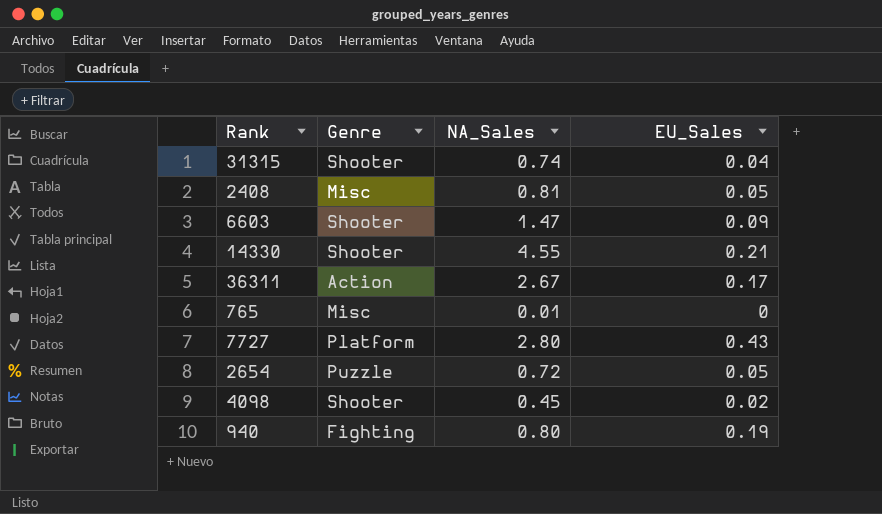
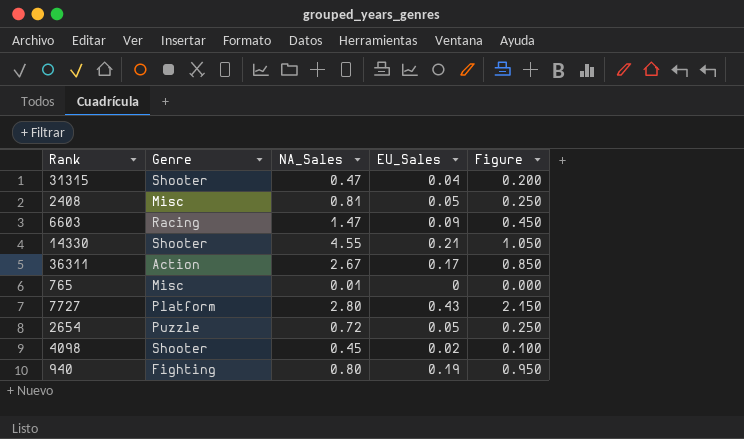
column Figure | formula: none -> [EU_Sales] * 5
31315 | NA_Sales: 0.74 -> 0.47
6603 | Genre: Shooter -> Racing

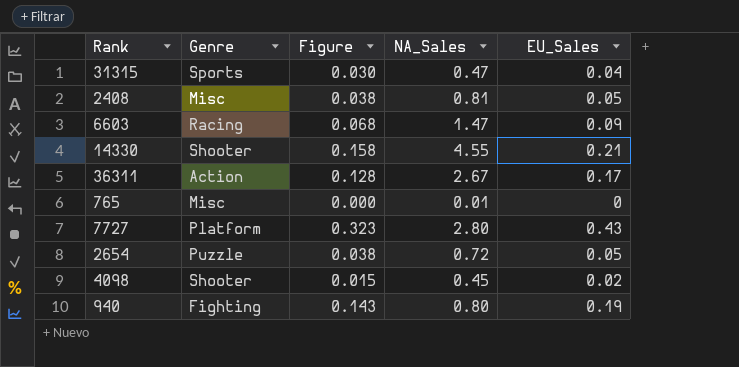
column Figure | formula: [EU_Sales] * 5 -> [EU_Sales] * 0.75
column Figure | position: 5 -> 3
31315 | Genre: Shooter -> Sports

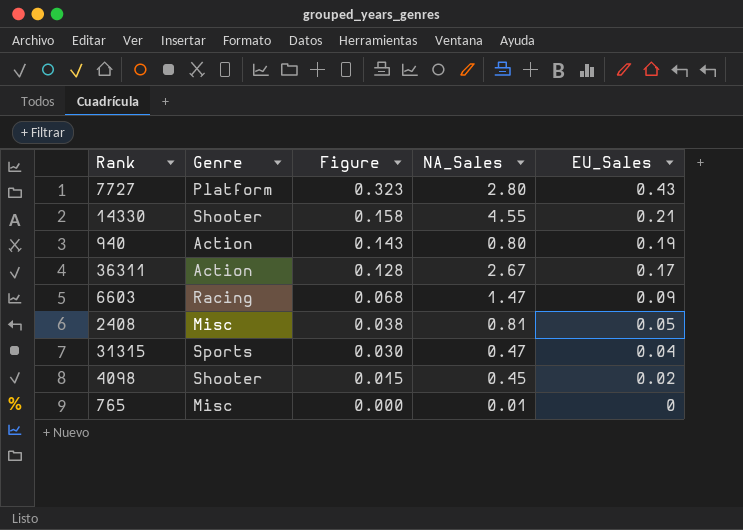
row order: none -> Figure descending
row 2654: Puzzle | 0.038 | 0.72 | 0.05 -> none
940 | Genre: Fighting -> Action

